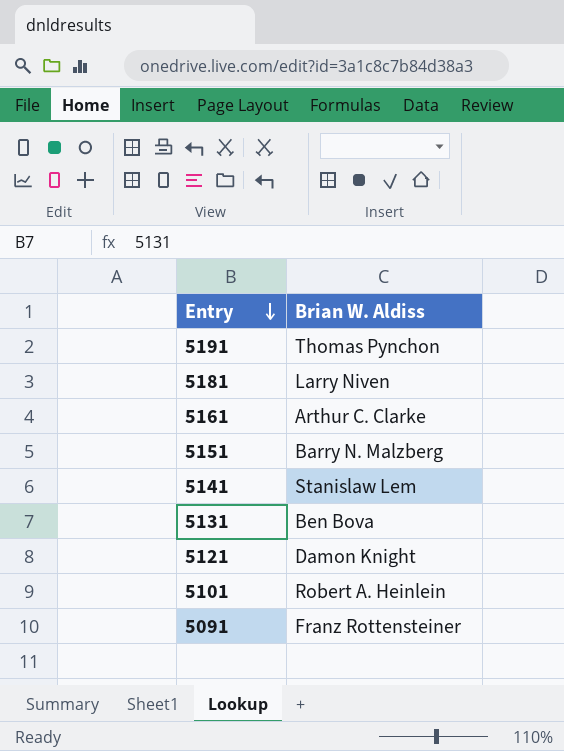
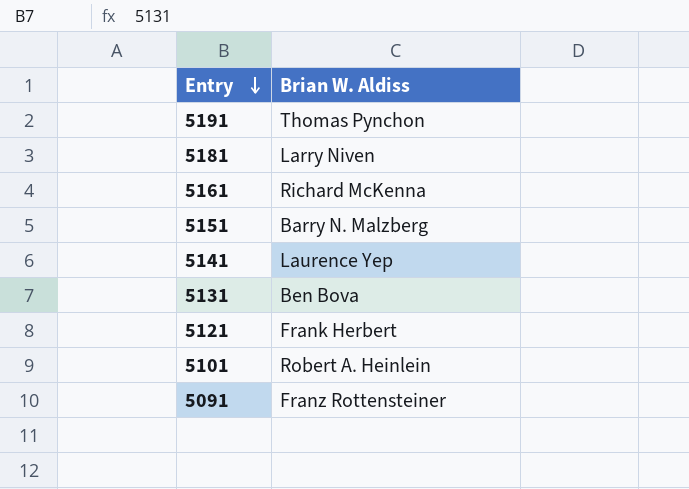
5161 | Brian W. Aldiss: Arthur C. Clarke -> Richard McKenna
5141 | Brian W. Aldiss: Stanislaw Lem -> Laurence Yep
5121 | Brian W. Aldiss: Damon Knight -> Frank Herbert

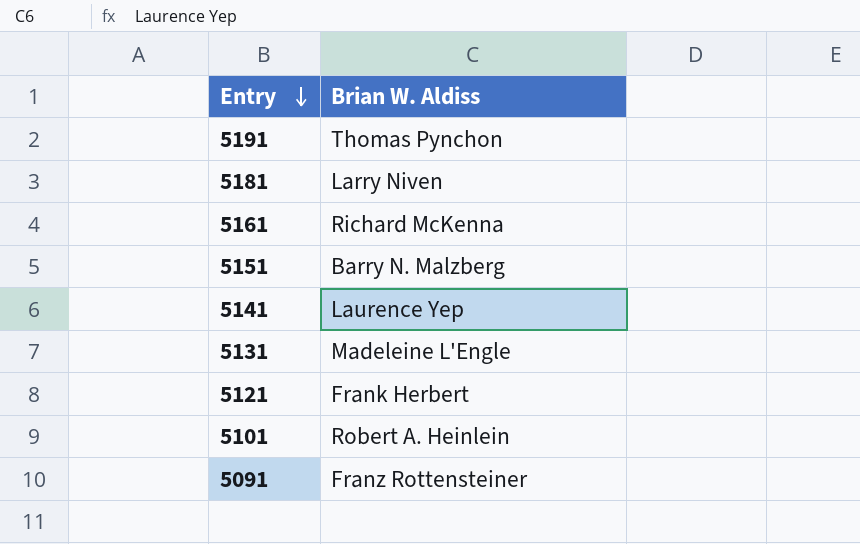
5131 | Brian W. Aldiss: Ben Bova -> Madeleine L'Engle

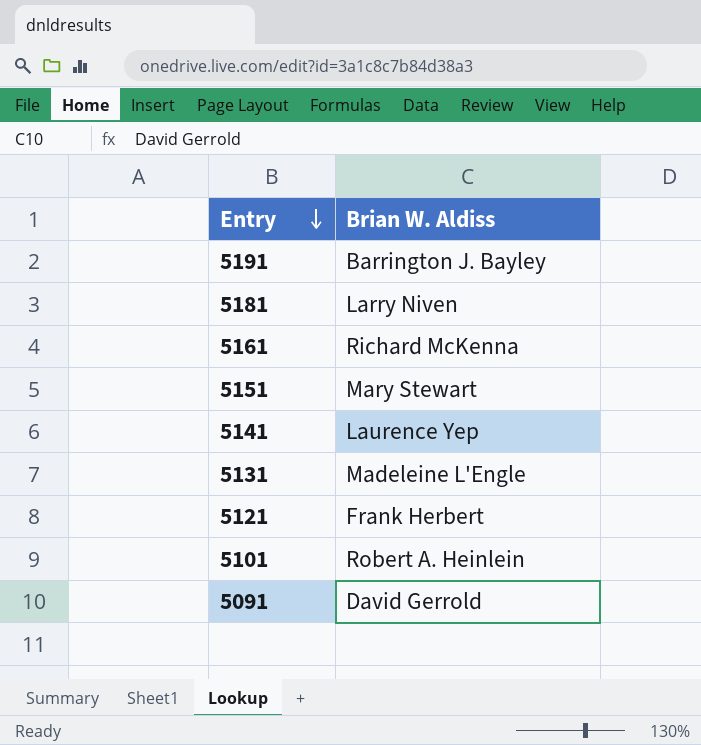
5191 | Brian W. Aldiss: Thomas Pynchon -> Barrington J. Bayley
5151 | Brian W. Aldiss: Barry N. Malzberg -> Mary Stewart
5091 | Brian W. Aldiss: Franz Rottensteiner -> David Gerrold

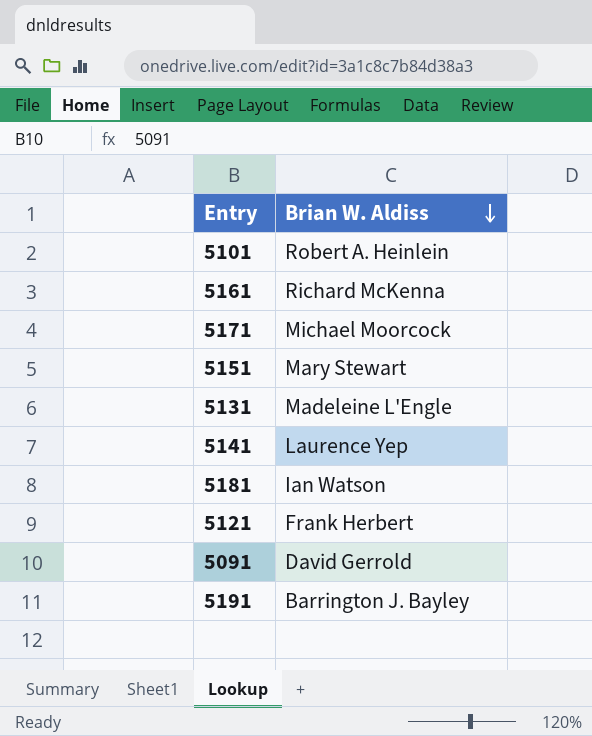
row order: Entry descending -> Brian W. Aldiss descending
row 5171: none -> Michael Moorcock
5181 | Brian W. Aldiss: Larry Niven -> Ian Watson

